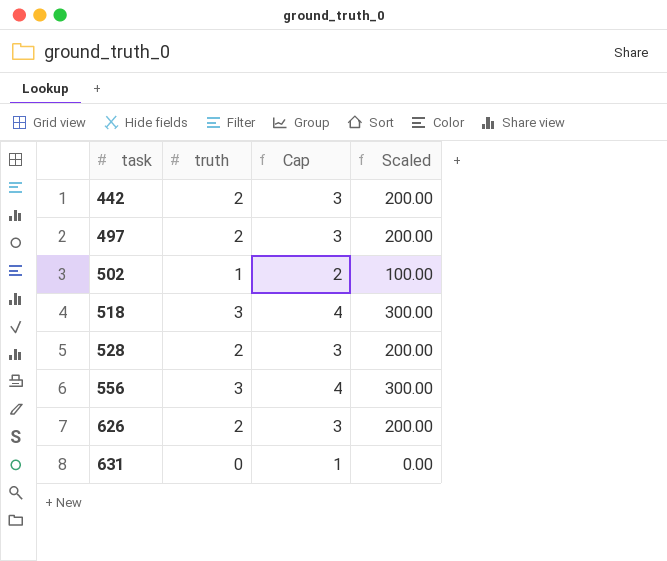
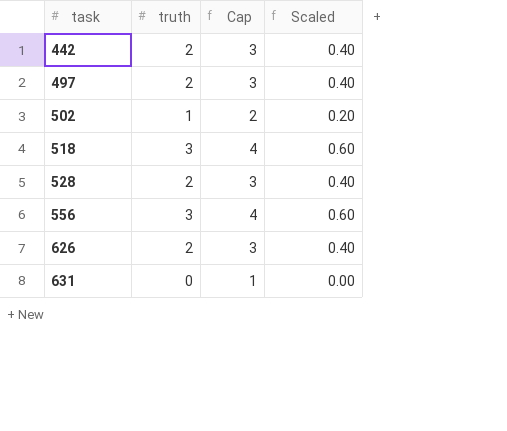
column Scaled | formula: [truth] * 100 -> [truth] * 0.2

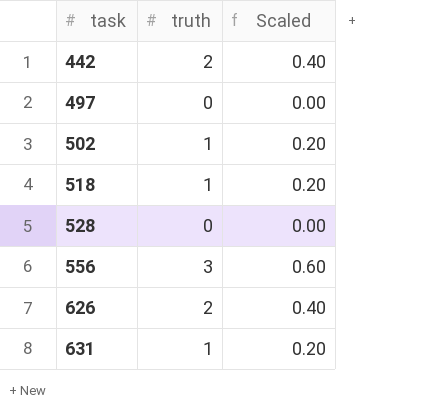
column Cap | formula: [truth] + 1 -> none
497 | truth: 2 -> 0
497 | Scaled: 0.40 -> 0.00
518 | truth: 3 -> 1
518 | Scaled: 0.60 -> 0.20
528 | truth: 2 -> 0
528 | Scaled: 0.40 -> 0.00
631 | truth: 0 -> 1
631 | Scaled: 0.00 -> 0.20

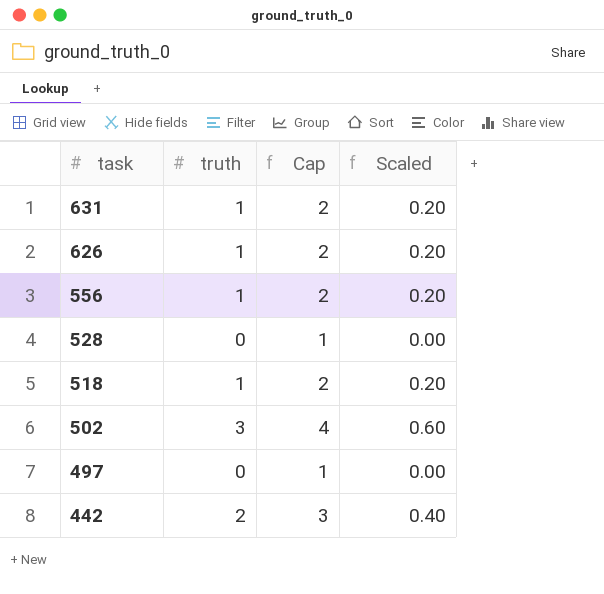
row order: task ascending -> task descending
column Cap | formula: none -> [truth] + 1
626 | truth: 2 -> 1
626 | Scaled: 0.40 -> 0.20
556 | truth: 3 -> 1
556 | Scaled: 0.60 -> 0.20
502 | truth: 1 -> 3
502 | Scaled: 0.20 -> 0.60

